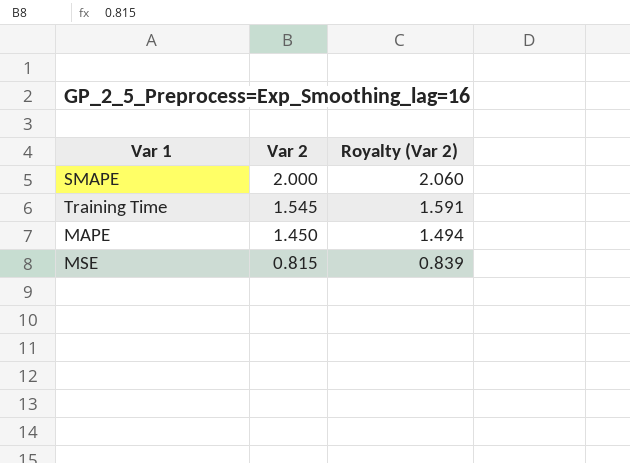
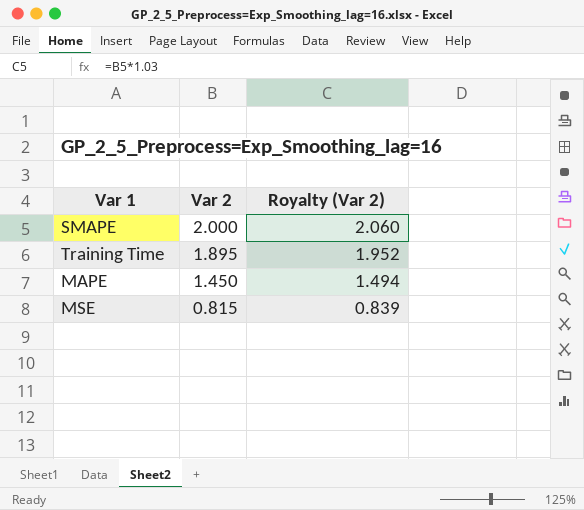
Training Time | Var 2: 1.545 -> 1.895
Training Time | Royalty (Var 2): 1.591 -> 1.952

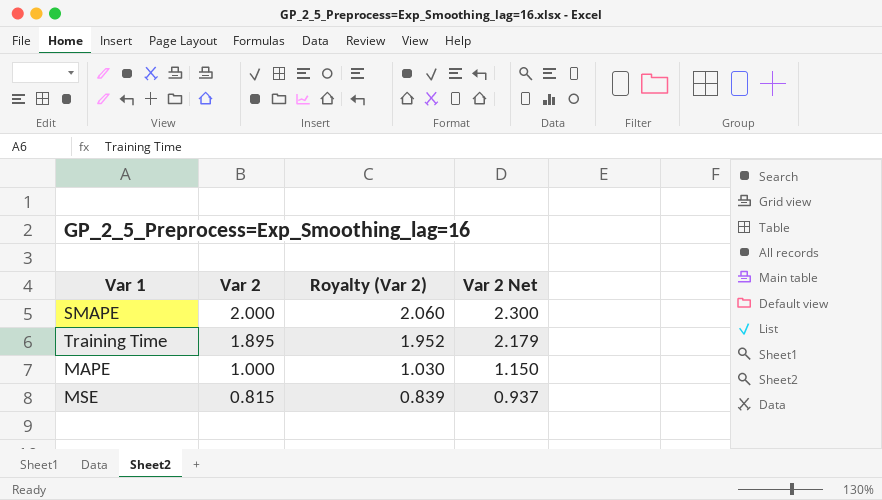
column Var 2 Net | formula: none -> [Var 2] * 1.15
MAPE | Var 2: 1.450 -> 1.000
MAPE | Royalty (Var 2): 1.494 -> 1.030

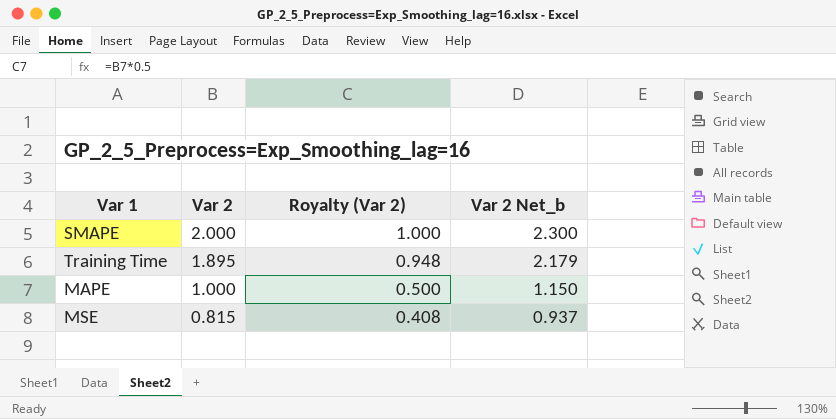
column Royalty (Var 2) | formula: [Var 2] * 1.03 -> [Var 2] * 0.5
column name: Var 2 Net -> Var 2 Net_b

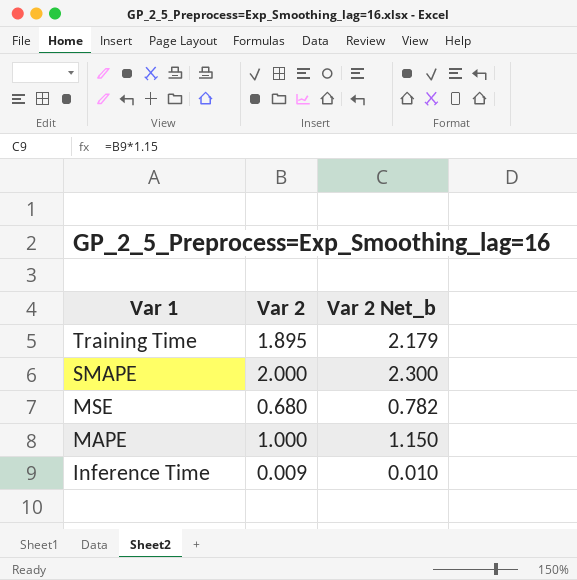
row order: Var 2 descending -> Var 1 descending
column Royalty (Var 2) | formula: [Var 2] * 0.5 -> none
MSE | Var 2: 0.815 -> 0.680
MSE | Var 2 Net_b: 0.937 -> 0.782
row Inference Time: none -> 0.009 | 0.010

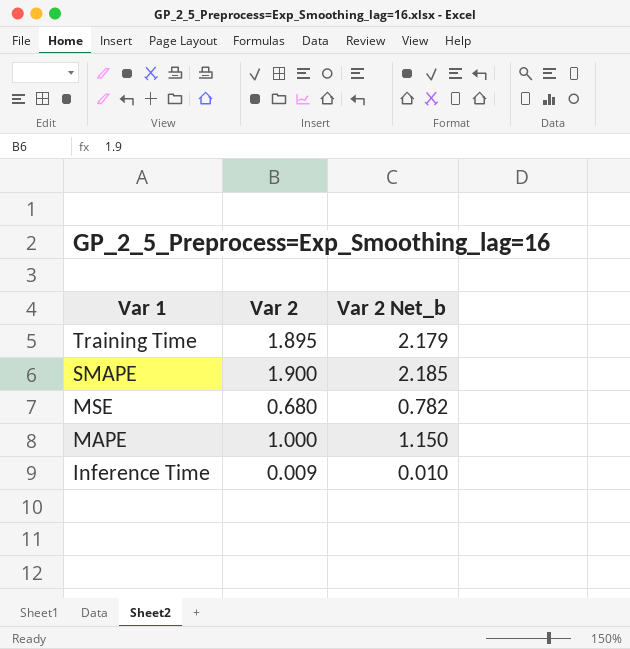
SMAPE | Var 2: 2.000 -> 1.900
SMAPE | Var 2 Net_b: 2.300 -> 2.185

